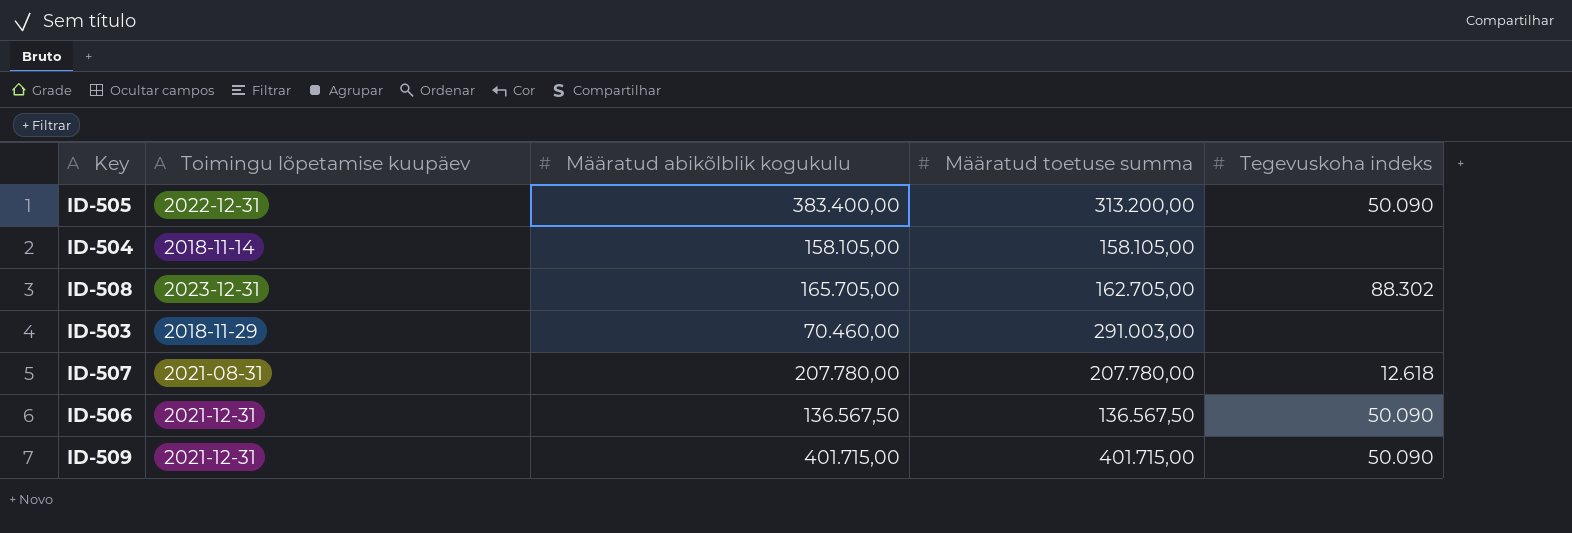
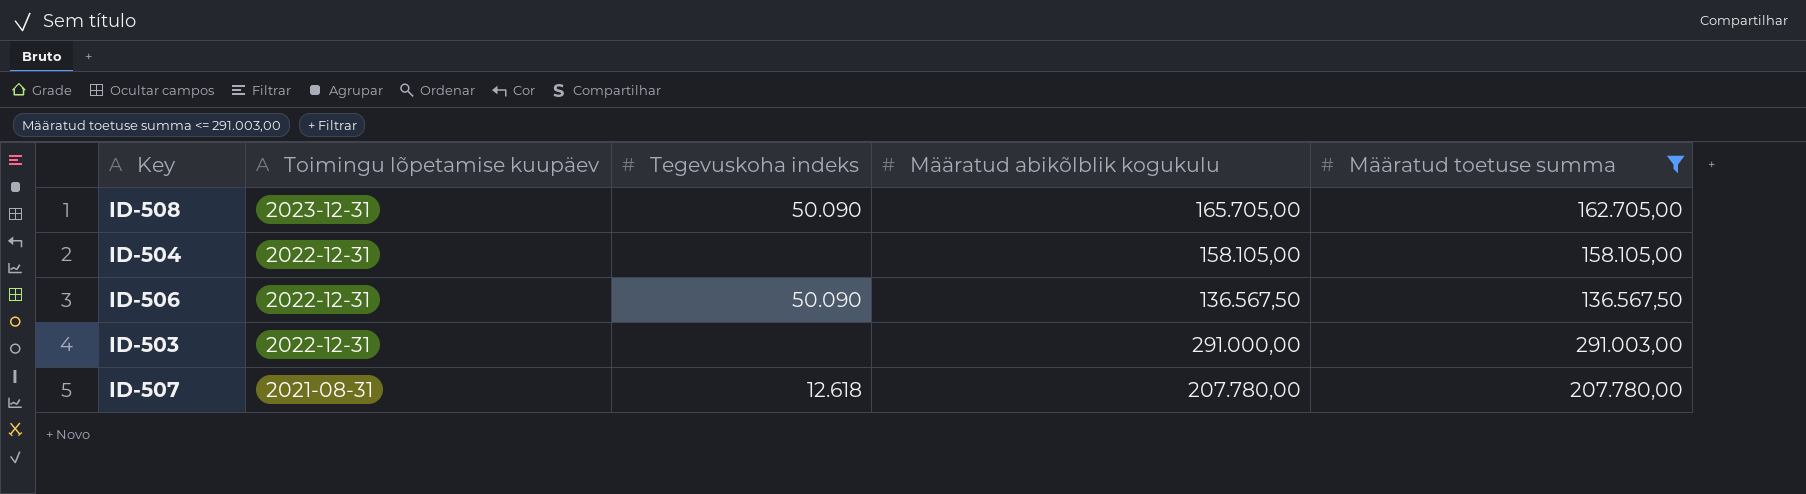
filter: none -> Määratud toetuse summa <= 291.003,00
row order: none -> Toimingu lõpetamise kuupäev descending
column Tegevuskoha indeks | position: 5 -> 3
ID-508 | Tegevuskoha indeks: 88.302 -> 50.090
ID-504 | Toimingu lõpetamise kuupäev: 2018-11-14 -> 2022-12-31
ID-506 | Toimingu lõpetamise kuupäev: 2021-12-31 -> 2022-12-31
ID-503 | Toimingu lõpetamise kuupäev: 2018-11-29 -> 2022-12-31
ID-503 | Määratud abikõlblik kogukulu: 70.460,00 -> 291.000,00

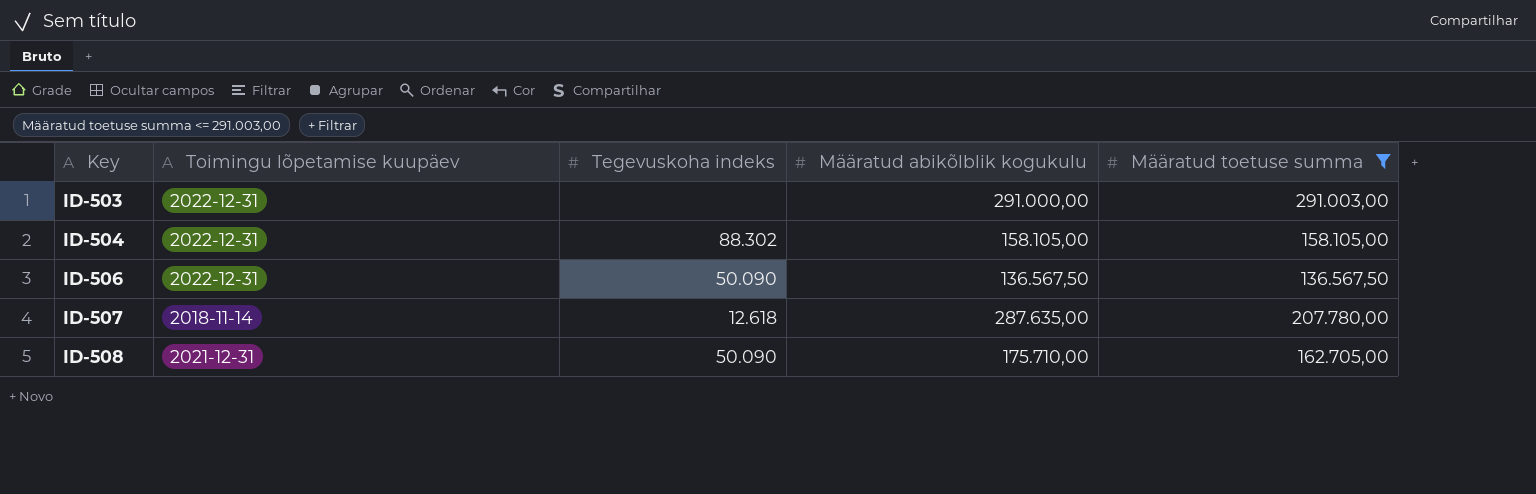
row order: Toimingu lõpetamise kuupäev descending -> Key ascending
ID-504 | Tegevuskoha indeks: none -> 88.302
ID-507 | Toimingu lõpetamise kuupäev: 2021-08-31 -> 2018-11-14
ID-507 | Määratud abikõlblik kogukulu: 207.780,00 -> 287.635,00
ID-508 | Toimingu lõpetamise kuupäev: 2023-12-31 -> 2021-12-31
ID-508 | Määratud abikõlblik kogukulu: 165.705,00 -> 175.710,00

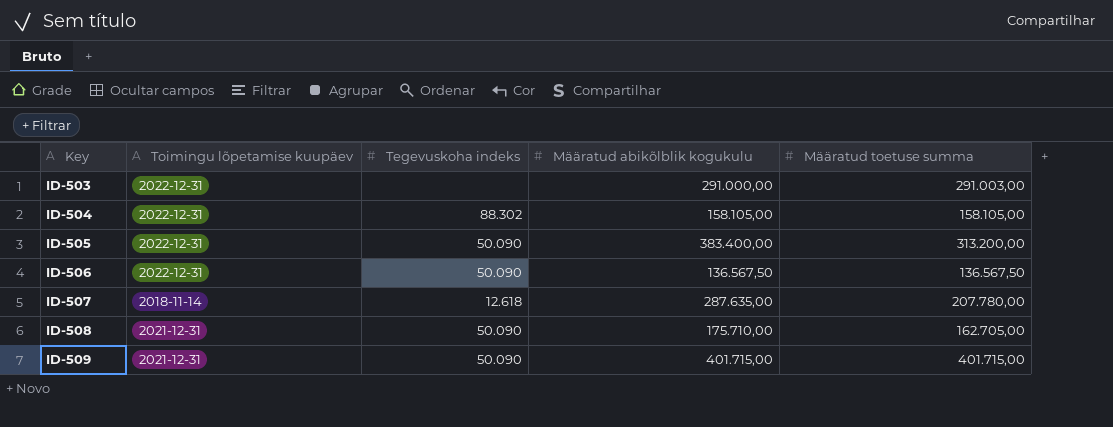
filter: Määratud toetuse summa <= 291.003,00 -> none

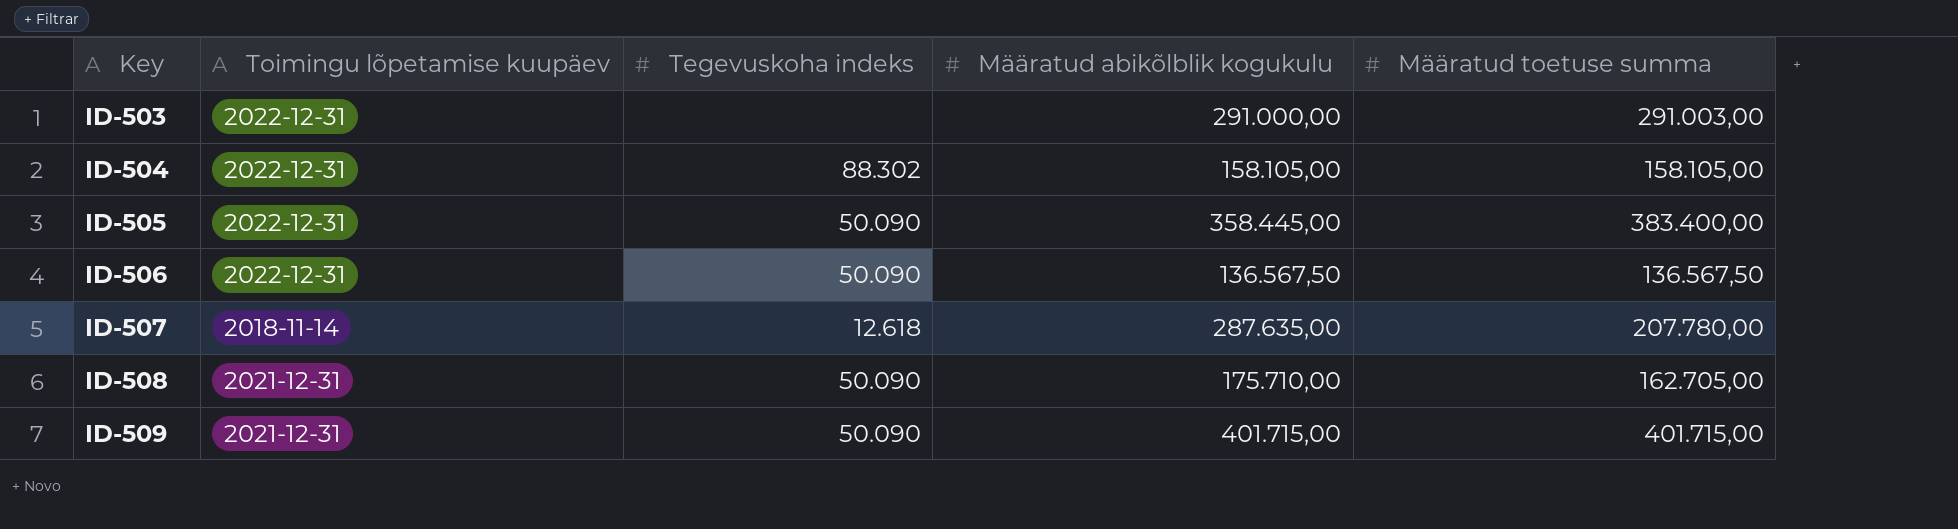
ID-505 | Määratud abikõlblik kogukulu: 383.400,00 -> 358.445,00
ID-505 | Määratud toetuse summa: 313.200,00 -> 383.400,00

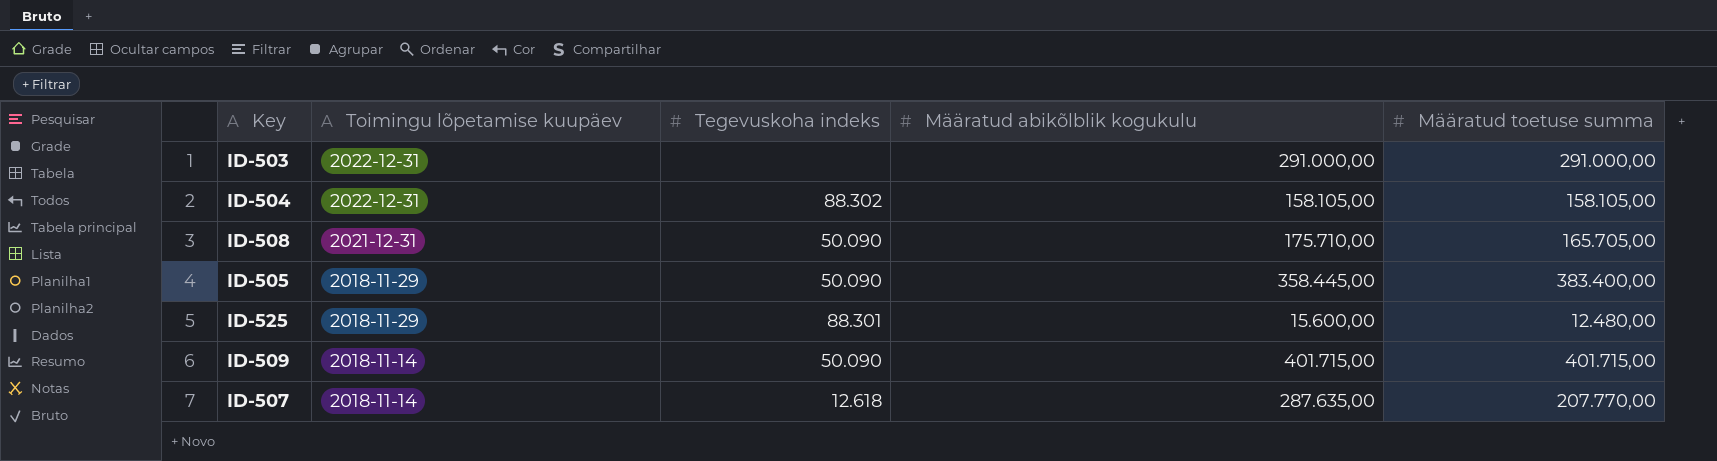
row order: Key ascending -> Toimingu lõpetamise kuupäev descending
row ID-506: 2022-12-31 | 50.090 | 136.567,50 | 136.567,50 -> none
ID-503 | Määratud toetuse summa: 291.003,00 -> 291.000,00
ID-508 | Määratud toetuse summa: 162.705,00 -> 165.705,00
ID-505 | Toimingu lõpetamise kuupäev: 2022-12-31 -> 2018-11-29
row ID-525: none -> 2018-11-29 | 88.301 | 15.600,00 | 12.480,00
ID-509 | Toimingu lõpetamise kuupäev: 2021-12-31 -> 2018-11-14
ID-507 | Määratud toetuse summa: 207.780,00 -> 207.770,00

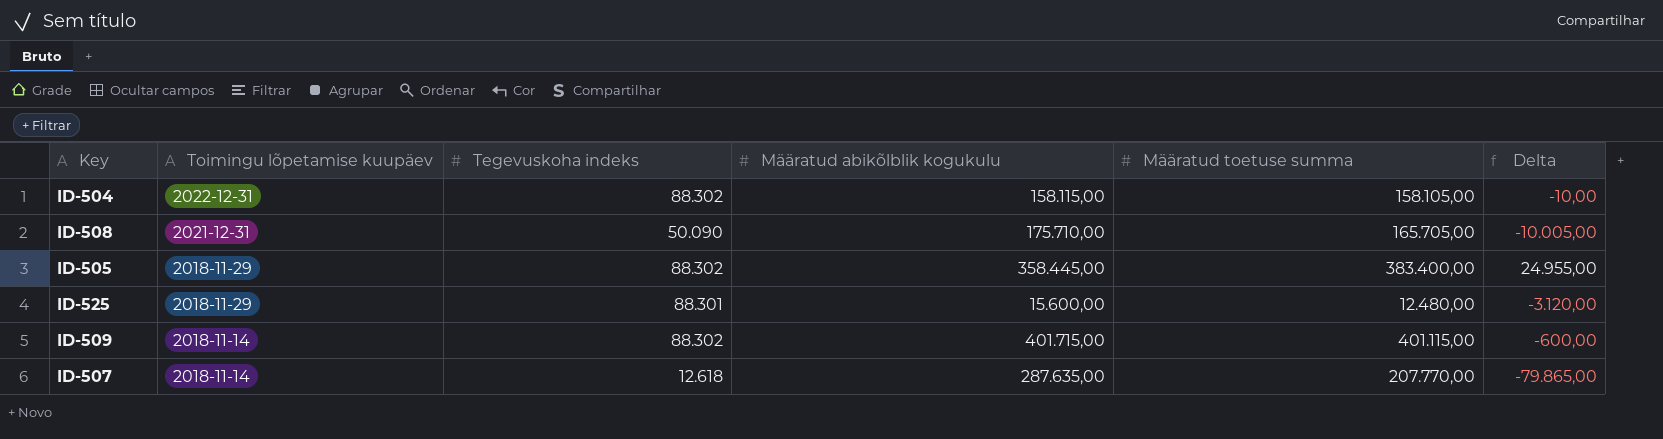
column Delta | formula: none -> [Määratud toetuse summa] - [Määratud abikõlblik kogukulu]
row ID-503: 2022-12-31 | none | 291.000,00 | 291.000,00 -> none
ID-504 | Määratud abikõlblik kogukulu: 158.105,00 -> 158.115,00
ID-505 | Tegevuskoha indeks: 50.090 -> 88.302
ID-509 | Tegevuskoha indeks: 50.090 -> 88.302
ID-509 | Määratud toetuse summa: 401.715,00 -> 401.115,00

